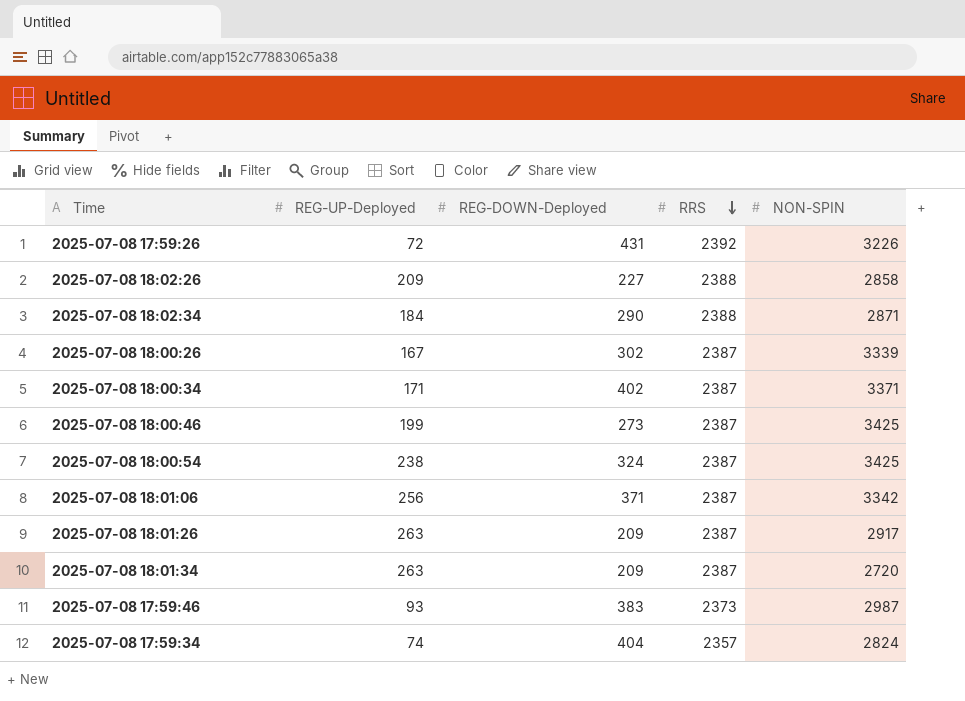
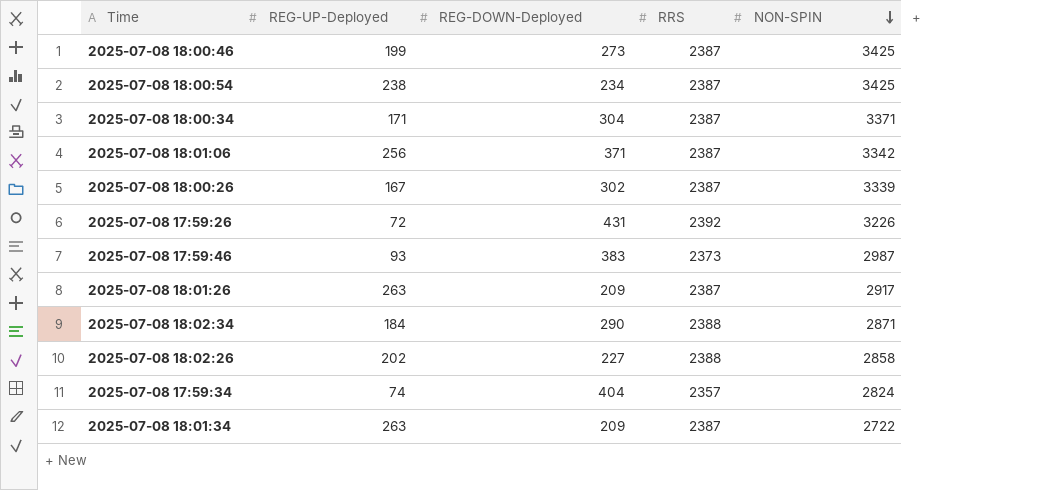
row order: RRS descending -> NON-SPIN descending
2025-07-08 18:00:54 | REG-DOWN-Deployed: 324 -> 234
2025-07-08 18:00:34 | REG-DOWN-Deployed: 402 -> 304
2025-07-08 18:02:26 | REG-UP-Deployed: 209 -> 202
2025-07-08 18:01:34 | NON-SPIN: 2720 -> 2722

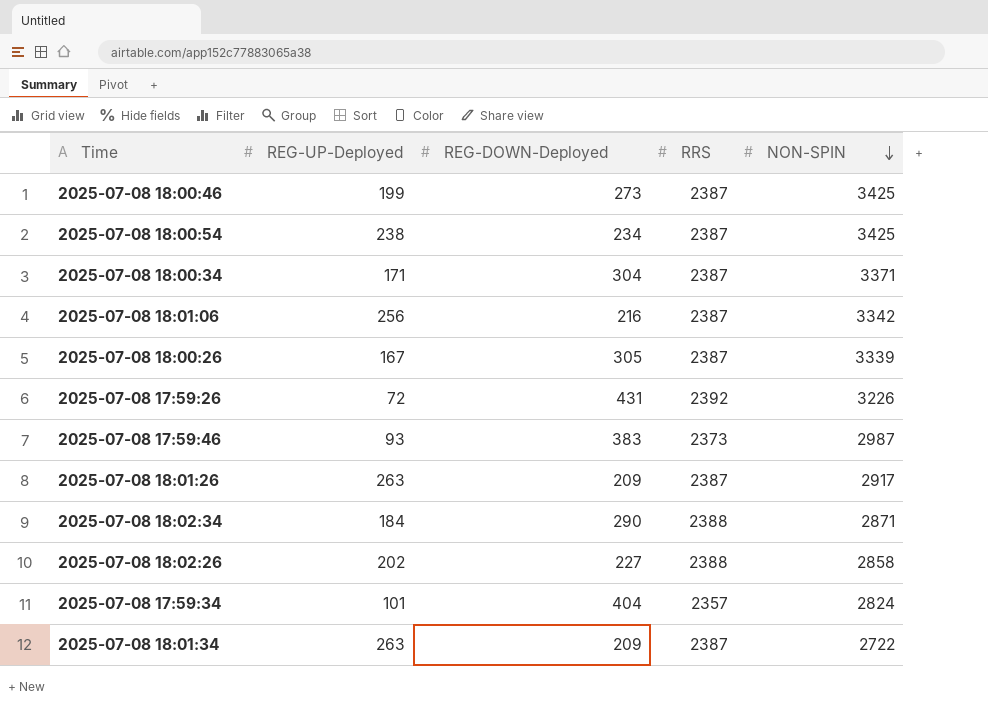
2025-07-08 18:01:06 | REG-DOWN-Deployed: 371 -> 216
2025-07-08 18:00:26 | REG-DOWN-Deployed: 302 -> 305
2025-07-08 17:59:34 | REG-UP-Deployed: 74 -> 101

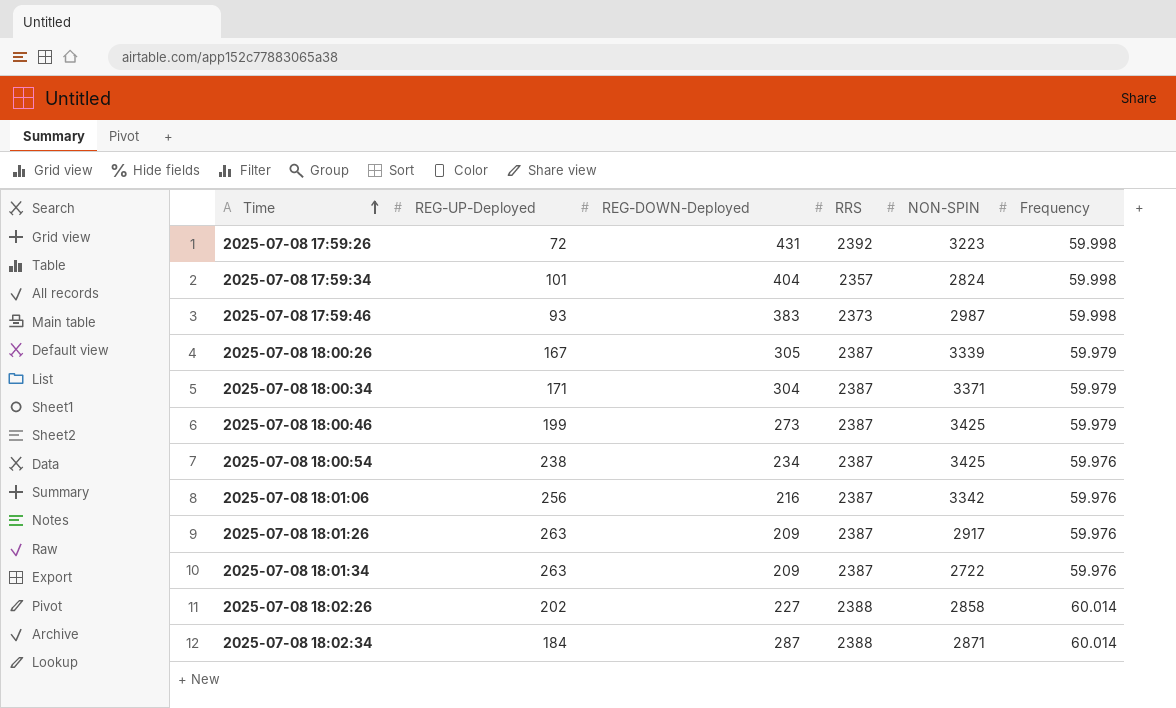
row order: NON-SPIN descending -> Time ascending
column Frequency | position: none -> 6
2025-07-08 17:59:26 | NON-SPIN: 3226 -> 3223
2025-07-08 18:02:34 | REG-DOWN-Deployed: 290 -> 287

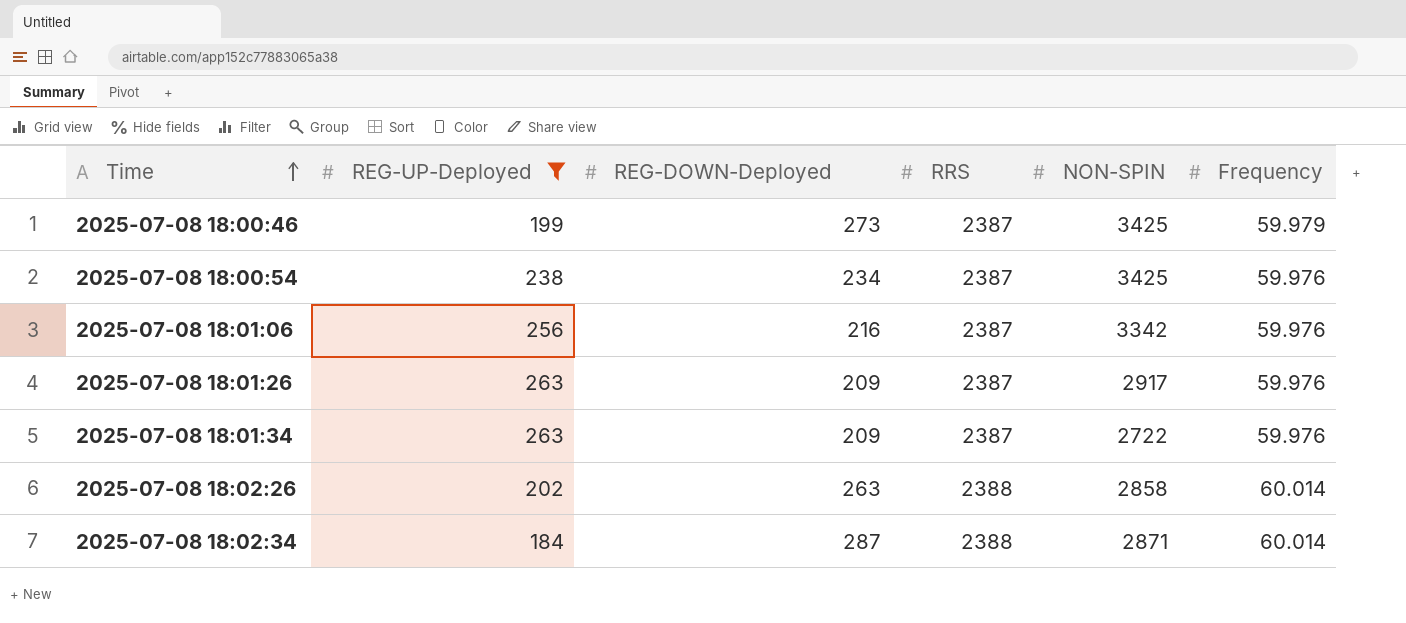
filter: none -> REG-UP-Deployed >= 184
2025-07-08 18:02:26 | REG-DOWN-Deployed: 227 -> 263

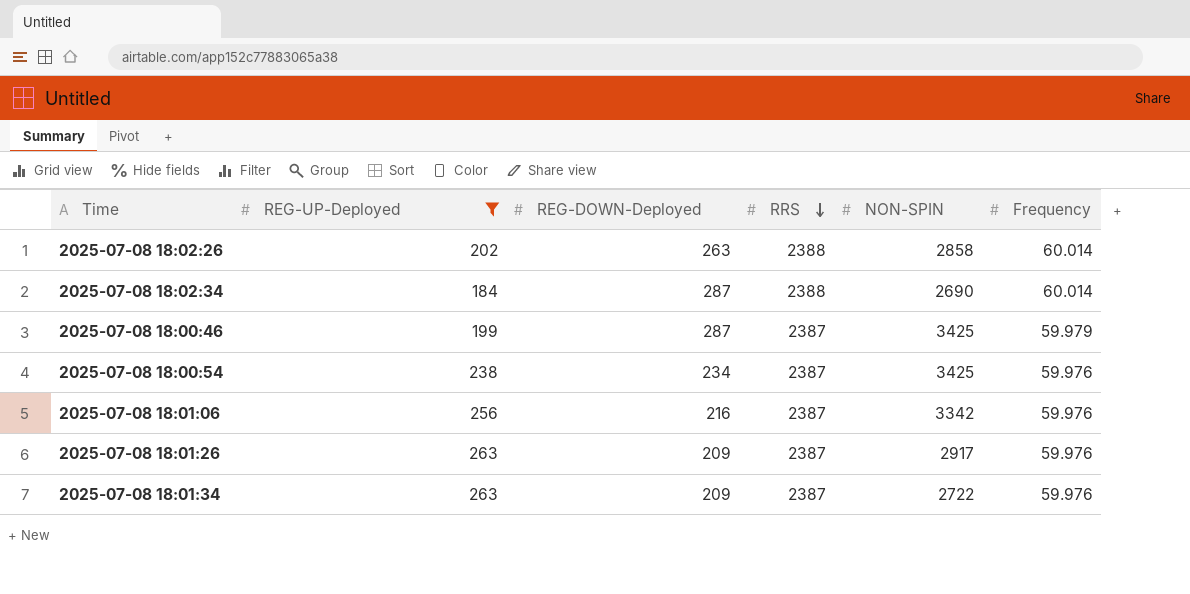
row order: Time ascending -> RRS descending
2025-07-08 18:02:34 | NON-SPIN: 2871 -> 2690
2025-07-08 18:00:46 | REG-DOWN-Deployed: 273 -> 287

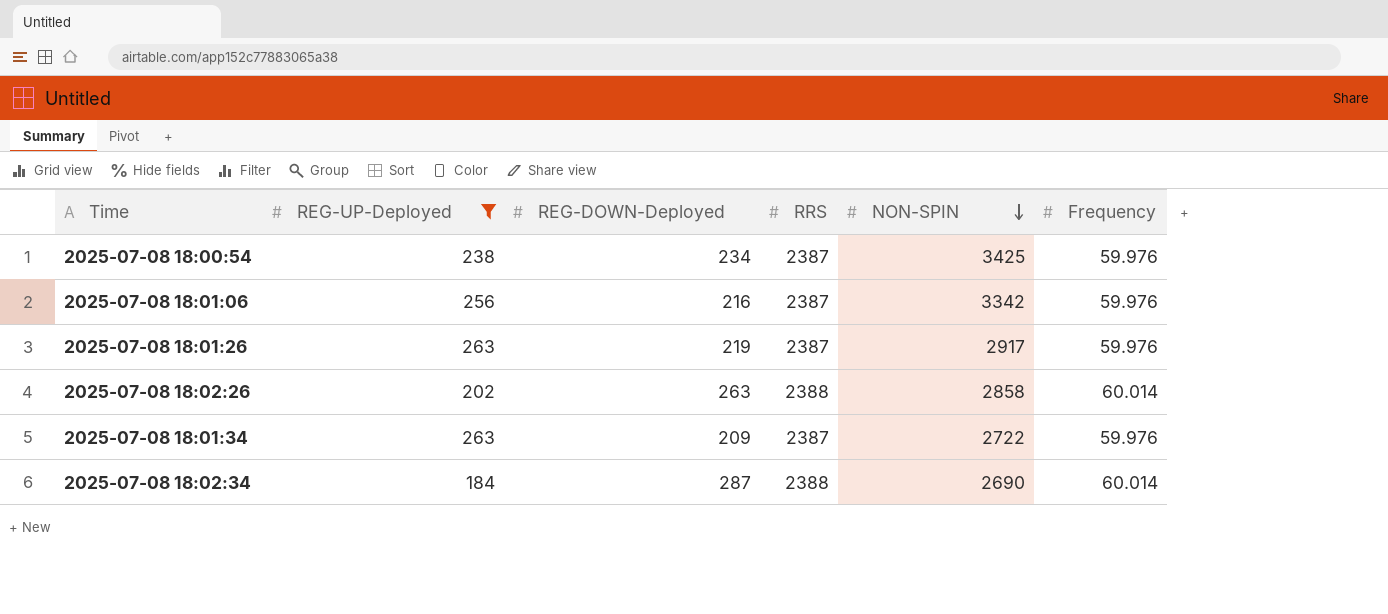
row order: RRS descending -> NON-SPIN descending
row 2025-07-08 18:00:46: 199 | 287 | 2387 | 3425 | 59.979 -> none
2025-07-08 18:01:26 | REG-DOWN-Deployed: 209 -> 219

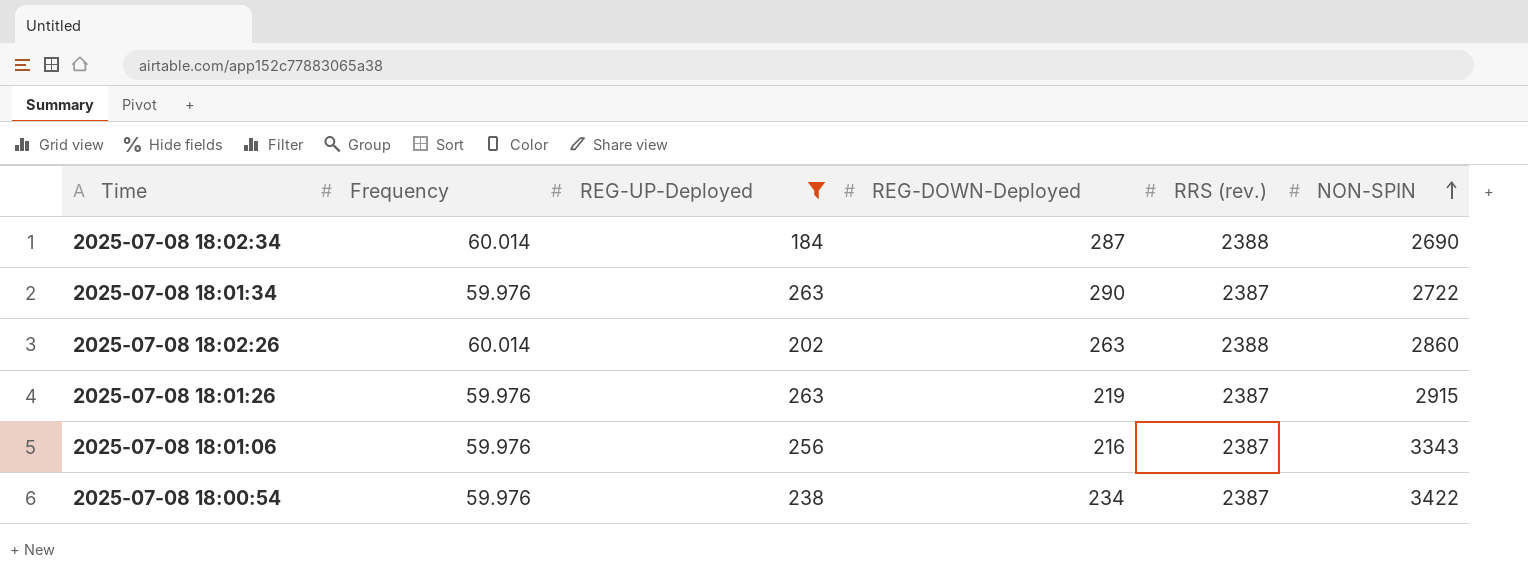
row order: NON-SPIN descending -> NON-SPIN ascending
column Frequency | position: 6 -> 2
column name: RRS -> RRS (rev.)
2025-07-08 18:01:34 | REG-DOWN-Deployed: 209 -> 290
2025-07-08 18:02:26 | NON-SPIN: 2858 -> 2860
2025-07-08 18:01:26 | NON-SPIN: 2917 -> 2915
2025-07-08 18:01:06 | NON-SPIN: 3342 -> 3343
2025-07-08 18:00:54 | NON-SPIN: 3425 -> 3422

